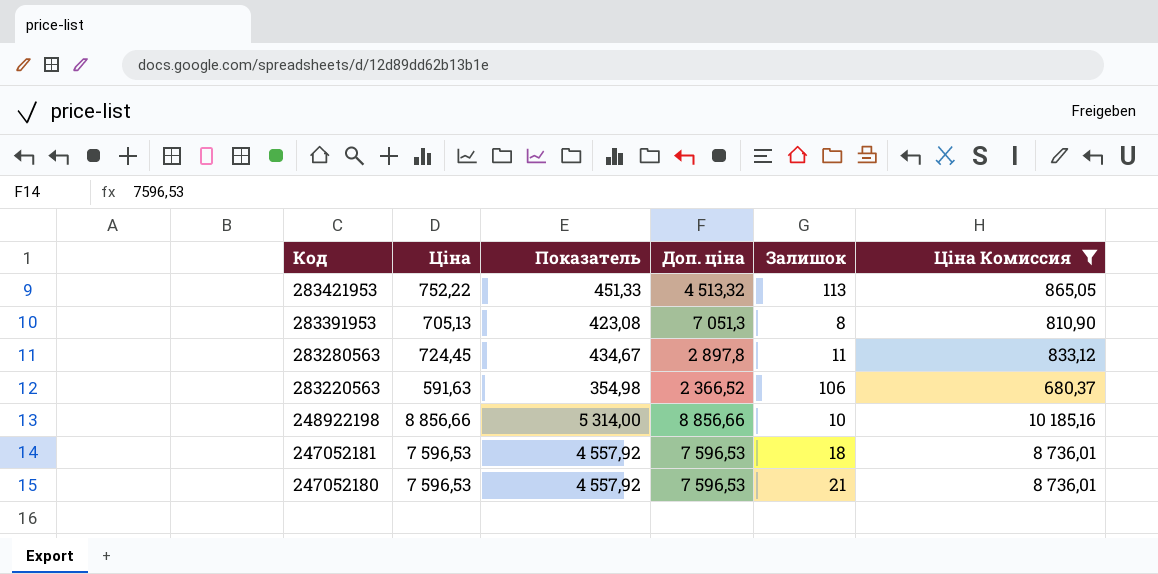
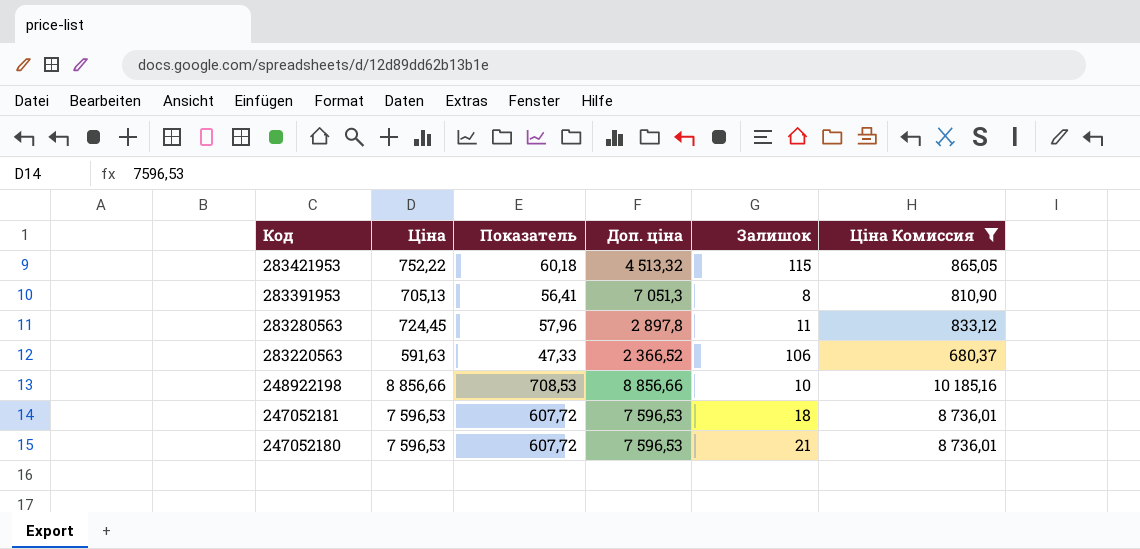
column Показатель | formula: [Ціна] * 0,6 -> [Ціна] * 0,08
283421953 | Залишок: 113 -> 115

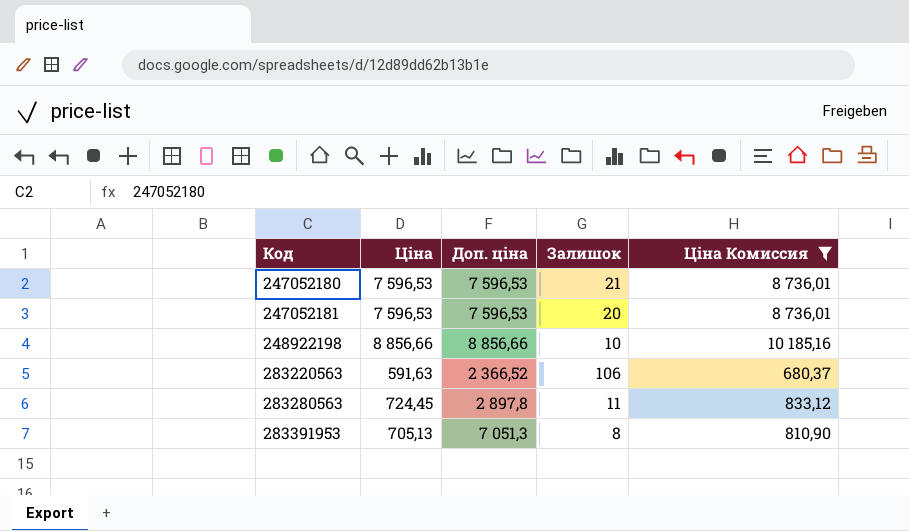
row order: Код descending -> Код ascending
column Показатель | formula: [Ціна] * 0,08 -> none
row 283421953: 752,22 | 60,18 | 4 513,32 | 115 | 865,05 -> none
247052181 | Залишок: 18 -> 20

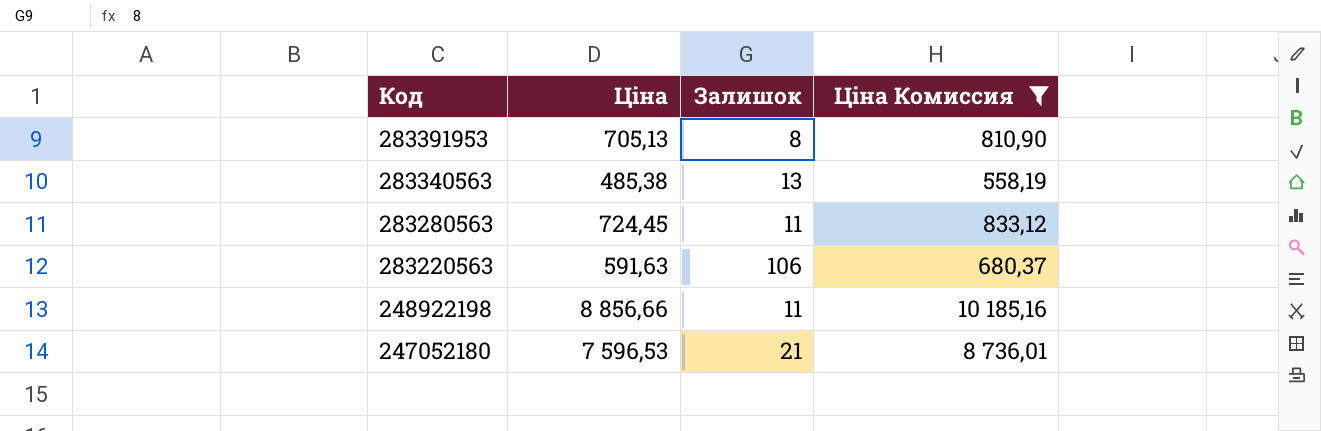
row order: Код ascending -> Код descending
column Доп. ціна | position: 3 -> none
row 247052181: 7 596,53 | 7 596,53 | 20 | 8 736,01 -> none
row 283340563: none -> 485,38 | 13 | 558,19
248922198 | Залишок: 10 -> 11

